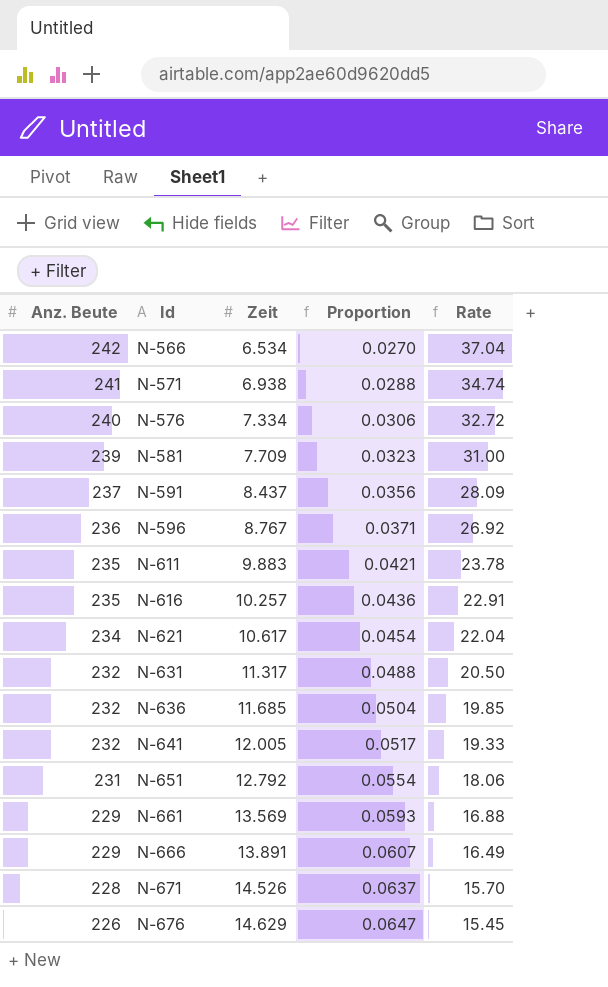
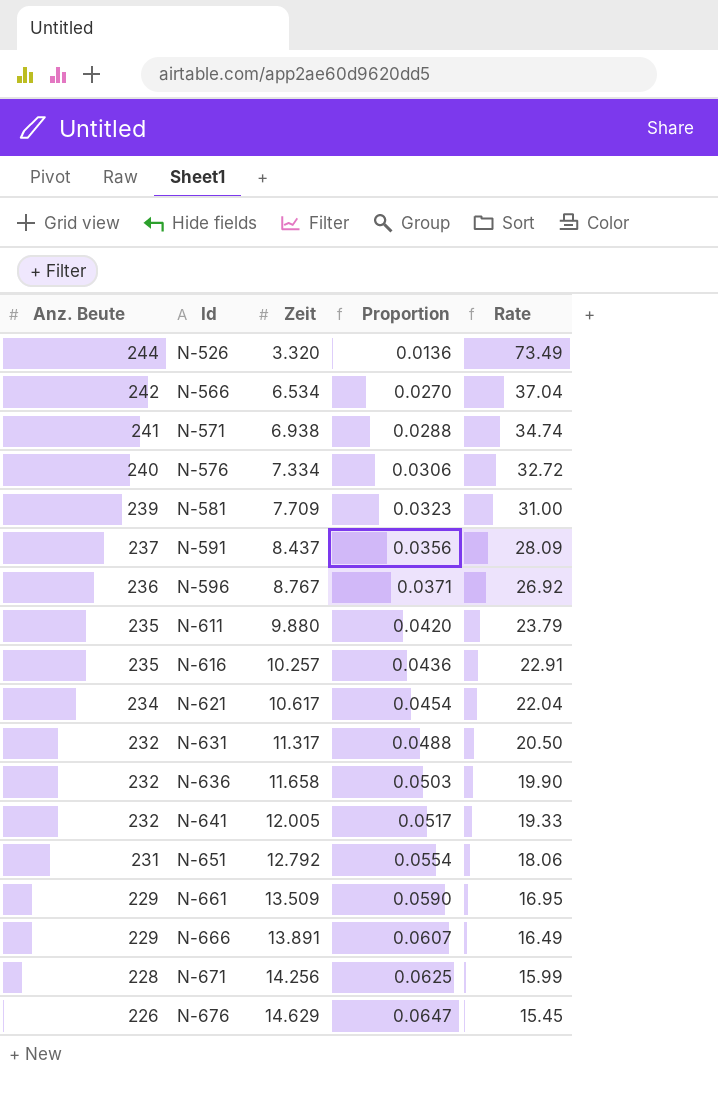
row N-526: none -> 244 | 3.320 | 0.0136 | 73.49
N-611 | Zeit: 9.883 -> 9.880
N-611 | Proportion: 0.0421 -> 0.0420
N-611 | Rate: 23.78 -> 23.79
N-636 | Zeit: 11.685 -> 11.658
N-636 | Proportion: 0.0504 -> 0.0503
N-636 | Rate: 19.85 -> 19.90
N-661 | Zeit: 13.569 -> 13.509
N-661 | Proportion: 0.0593 -> 0.0590
N-661 | Rate: 16.88 -> 16.95
N-671 | Zeit: 14.526 -> 14.256
N-671 | Proportion: 0.0637 -> 0.0625
N-671 | Rate: 15.70 -> 15.99

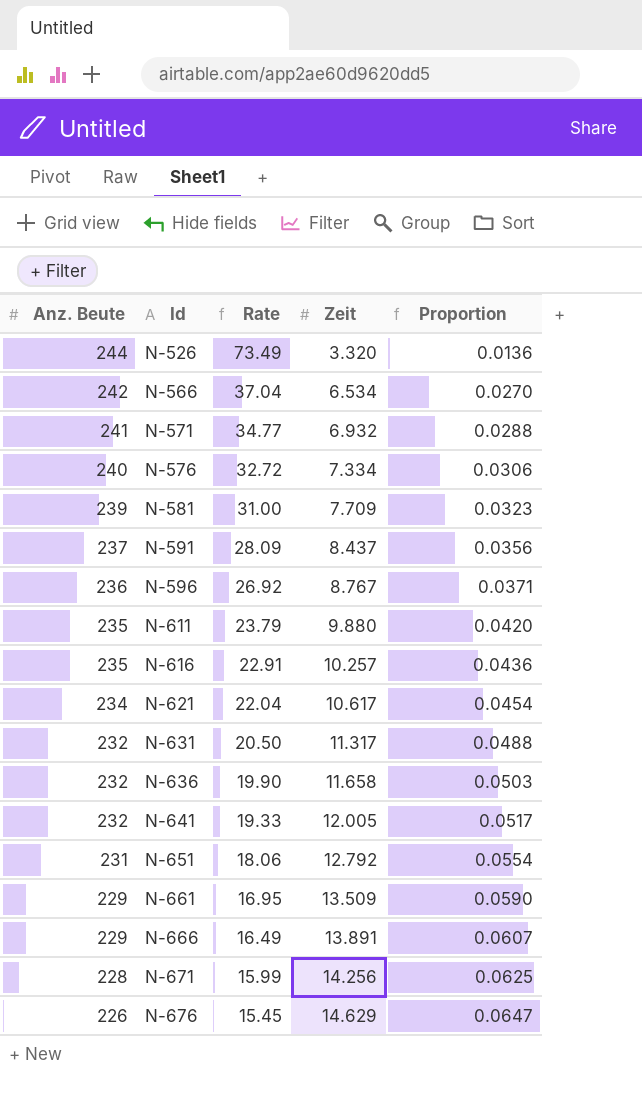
column Rate | position: 5 -> 3
N-571 | Rate: 34.74 -> 34.77
N-571 | Zeit: 6.938 -> 6.932

